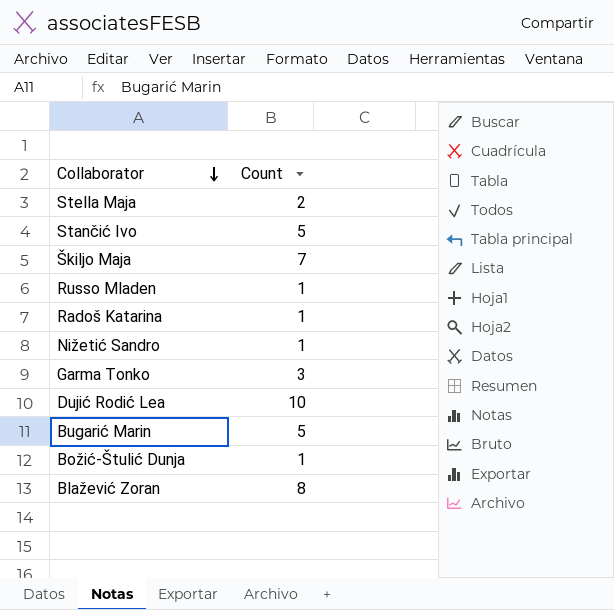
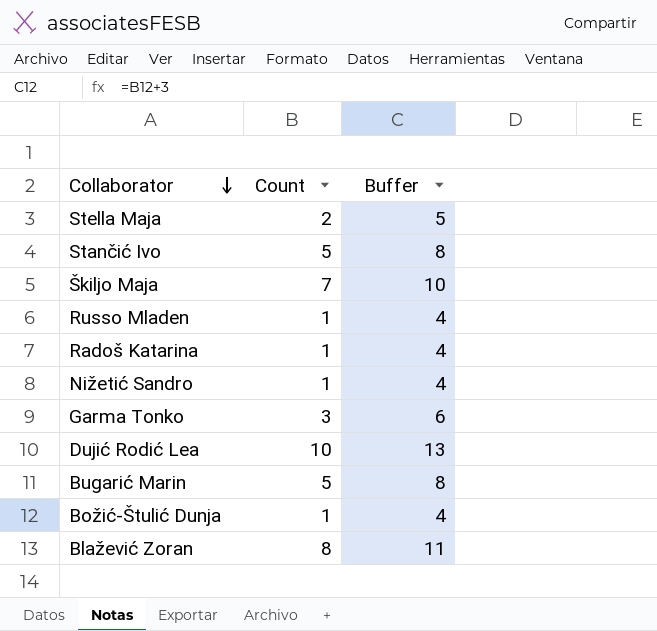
column Buffer | formula: none -> [Count] + 3

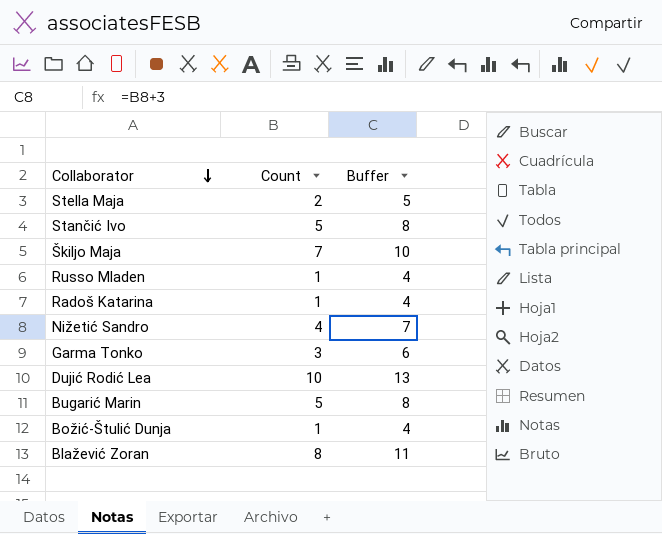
Nižetić Sandro | Count: 1 -> 4
Nižetić Sandro | Buffer: 4 -> 7

